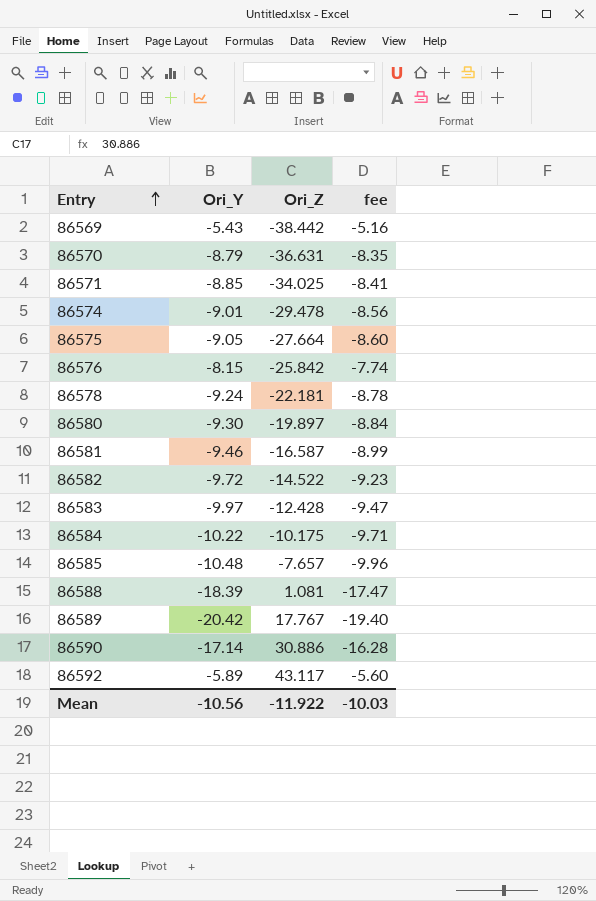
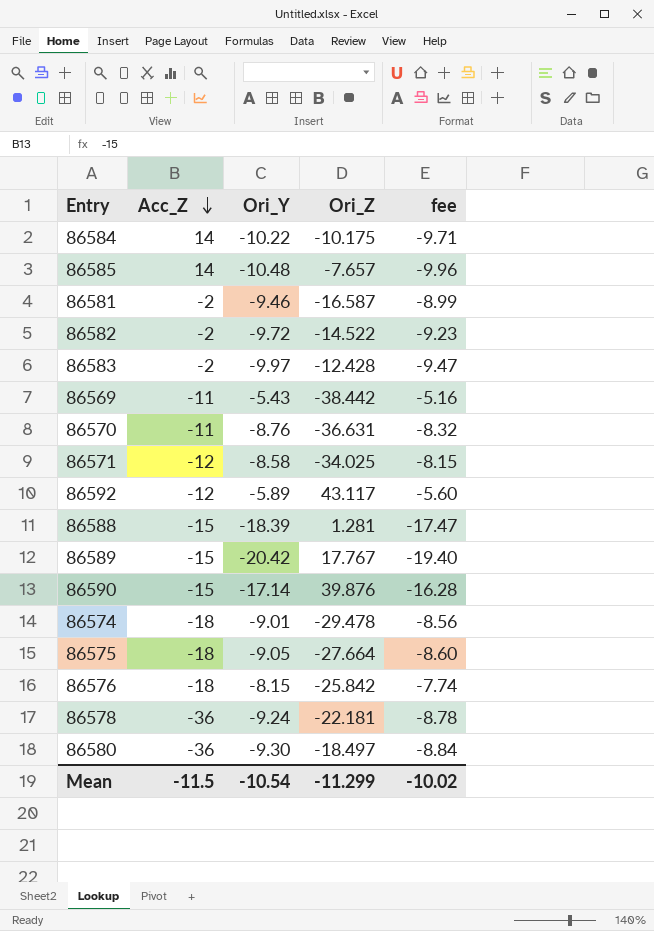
row order: Entry ascending -> Acc_Z descending
column Acc_Z | position: none -> 2
86570 | Ori_Y: -8.79 -> -8.76
86570 | fee: -8.35 -> -8.32
86571 | Ori_Y: -8.85 -> -8.58
86571 | fee: -8.41 -> -8.15
86588 | Ori_Z: 1.081 -> 1.281
86590 | Ori_Z: 30.886 -> 39.876
86580 | Ori_Z: -19.897 -> -18.497
Mean | Ori_Y: -10.56 -> -10.54
Mean | Ori_Z: -11.922 -> -11.299
Mean | fee: -10.03 -> -10.02

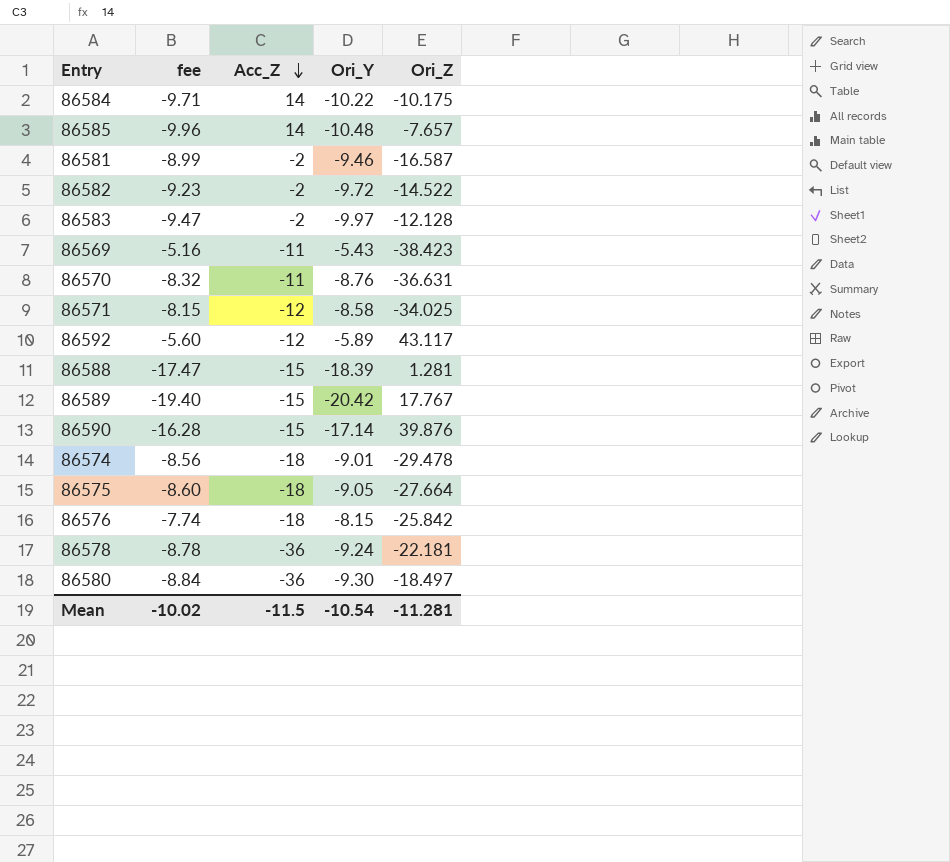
column fee | position: 5 -> 2
86583 | Ori_Z: -12.428 -> -12.128
86569 | Ori_Z: -38.442 -> -38.423
Mean | Ori_Z: -11.299 -> -11.281

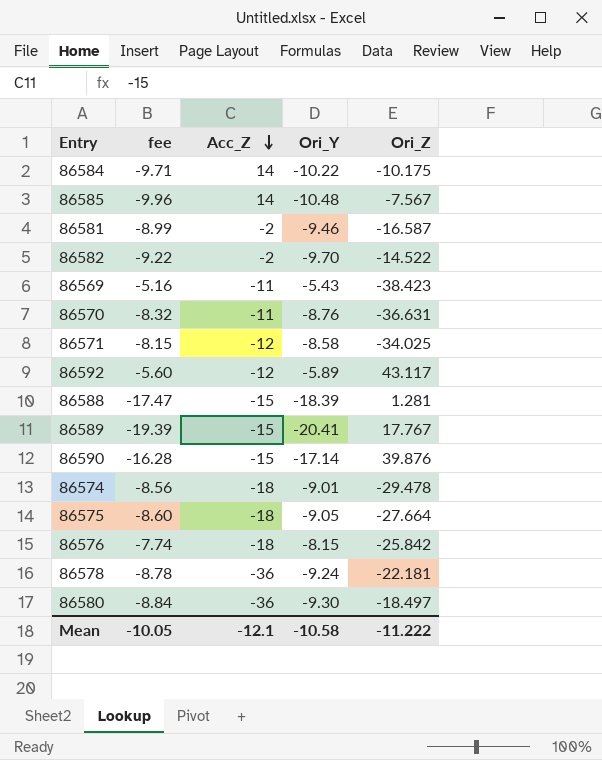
row 86583: -9.47 | -2 | -9.97 | -12.128 -> none
86585 | Ori_Z: -7.657 -> -7.567
86582 | fee: -9.23 -> -9.22
86582 | Ori_Y: -9.72 -> -9.70
86589 | fee: -19.40 -> -19.39
86589 | Ori_Y: -20.42 -> -20.41
Mean | fee: -10.02 -> -10.05
Mean | Acc_Z: -11.5 -> -12.1
Mean | Ori_Y: -10.54 -> -10.58
Mean | Ori_Z: -11.281 -> -11.222

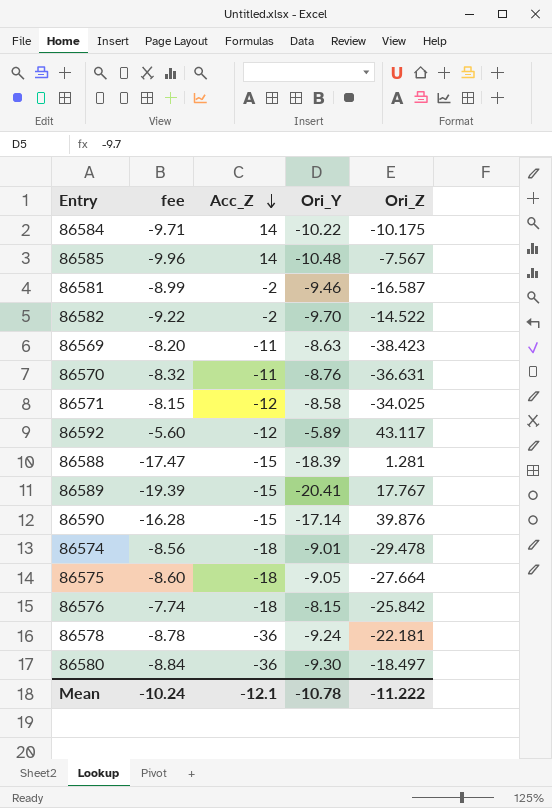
86569 | fee: -5.16 -> -8.20
86569 | Ori_Y: -5.43 -> -8.63
Mean | fee: -10.05 -> -10.24
Mean | Ori_Y: -10.58 -> -10.78

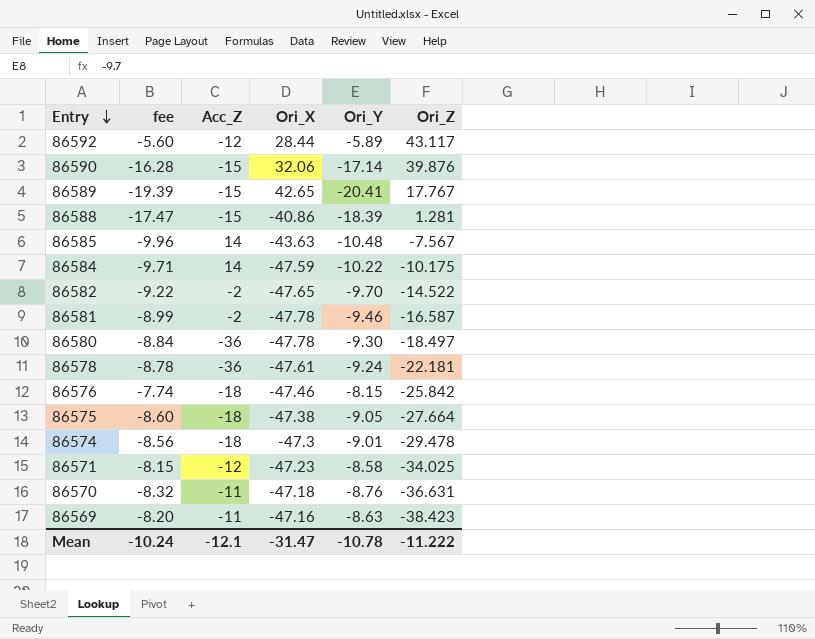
row order: Acc_Z descending -> Entry descending
column Ori_X | position: none -> 4

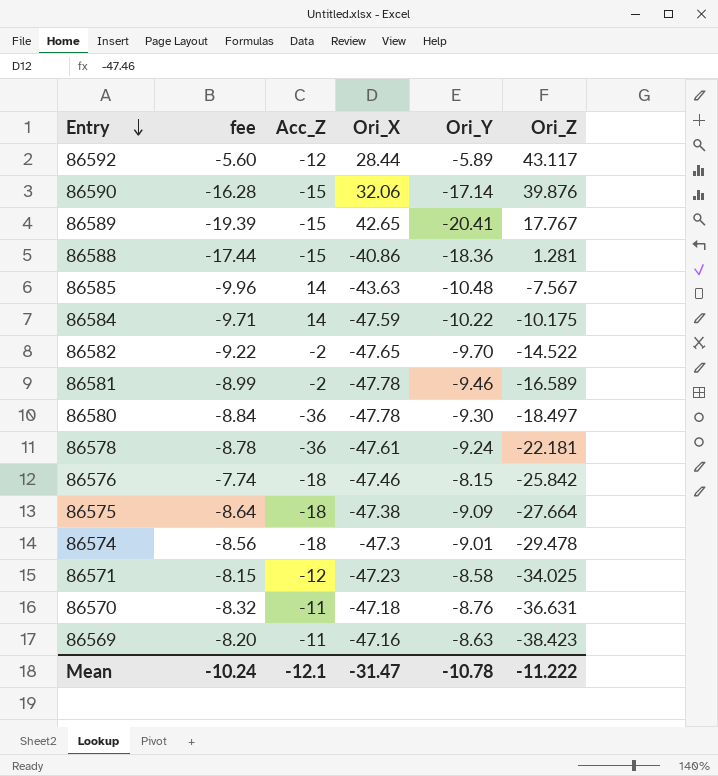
86588 | fee: -17.47 -> -17.44
86588 | Ori_Y: -18.39 -> -18.36
86581 | Ori_Z: -16.587 -> -16.589
86575 | fee: -8.60 -> -8.64
86575 | Ori_Y: -9.05 -> -9.09

